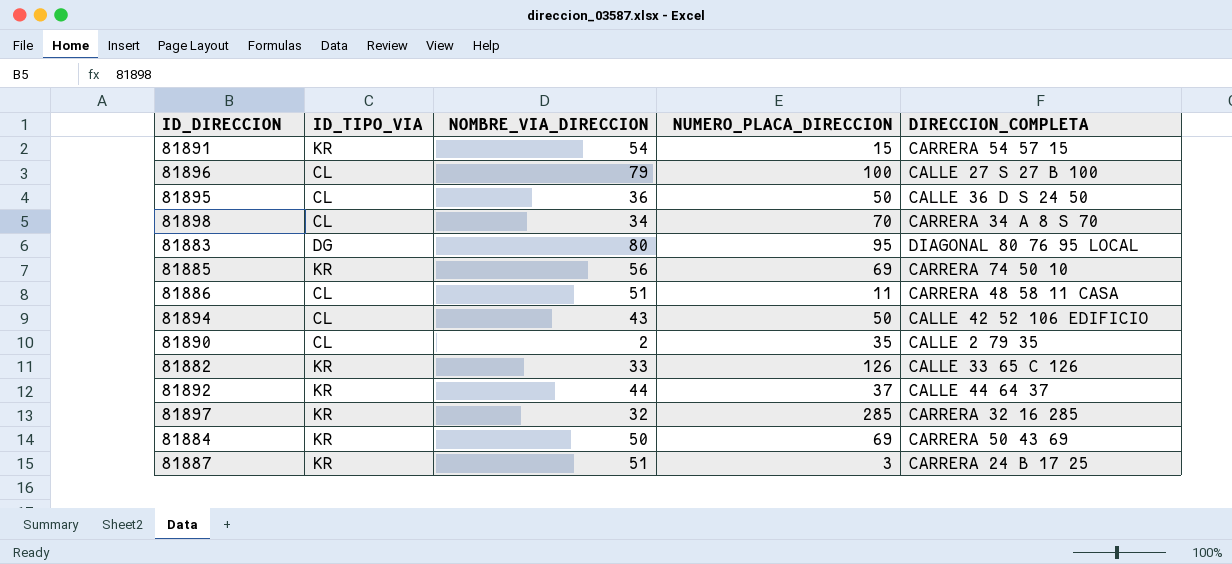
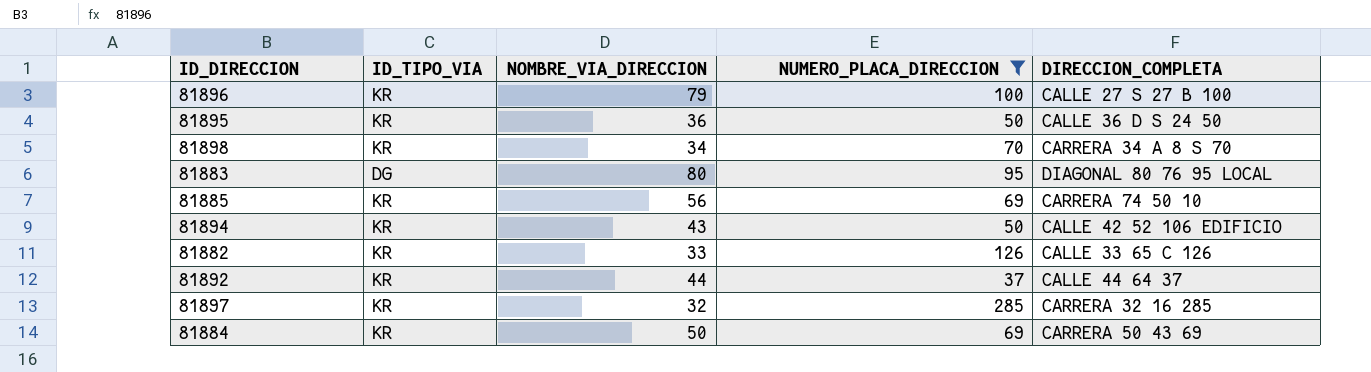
filter: none -> NUMERO_PLACA_DIRECCION >= 37
81896 | ID_TIPO_VIA: CL -> KR
81895 | ID_TIPO_VIA: CL -> KR
81898 | ID_TIPO_VIA: CL -> KR
81894 | ID_TIPO_VIA: CL -> KR

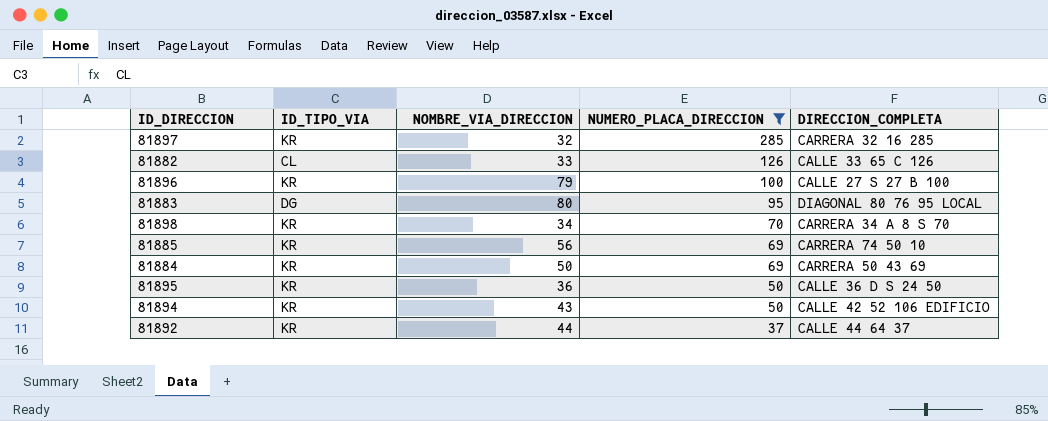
row order: none -> NUMERO_PLACA_DIRECCION descending
81882 | ID_TIPO_VIA: KR -> CL

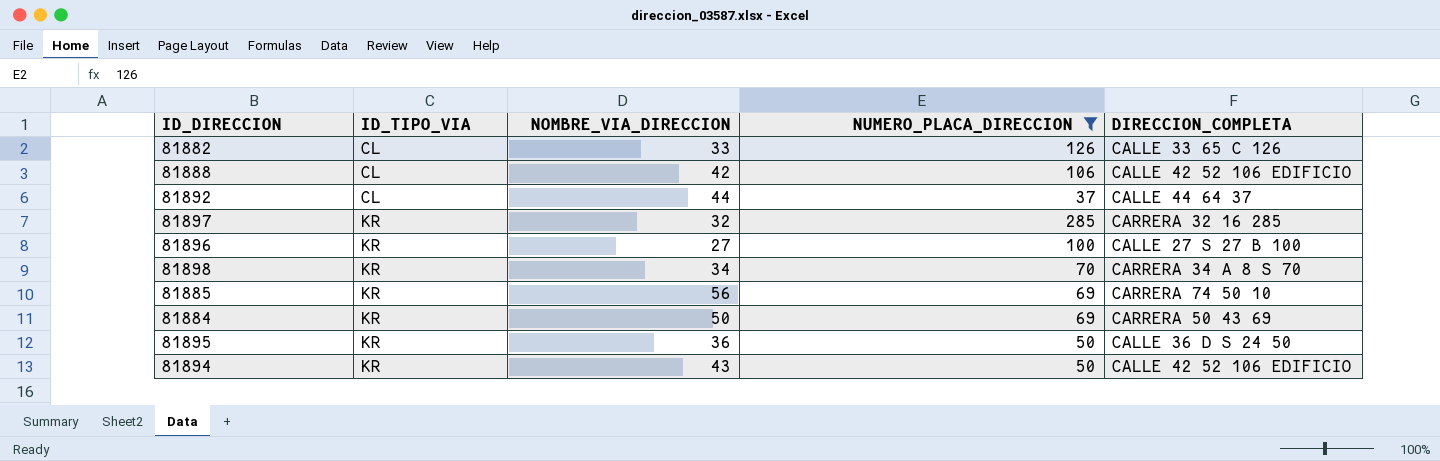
row order: NUMERO_PLACA_DIRECCION descending -> ID_TIPO_VIA ascending
row 81883: DG | 80 | 95 | DIAGONAL 80 76 95 LOCAL -> none
row 81888: none -> CL | 42 | 106 | CALLE 42 52 106 EDIFICIO
81892 | ID_TIPO_VIA: KR -> CL
81896 | NOMBRE_VIA_DIRECCION: 79 -> 27

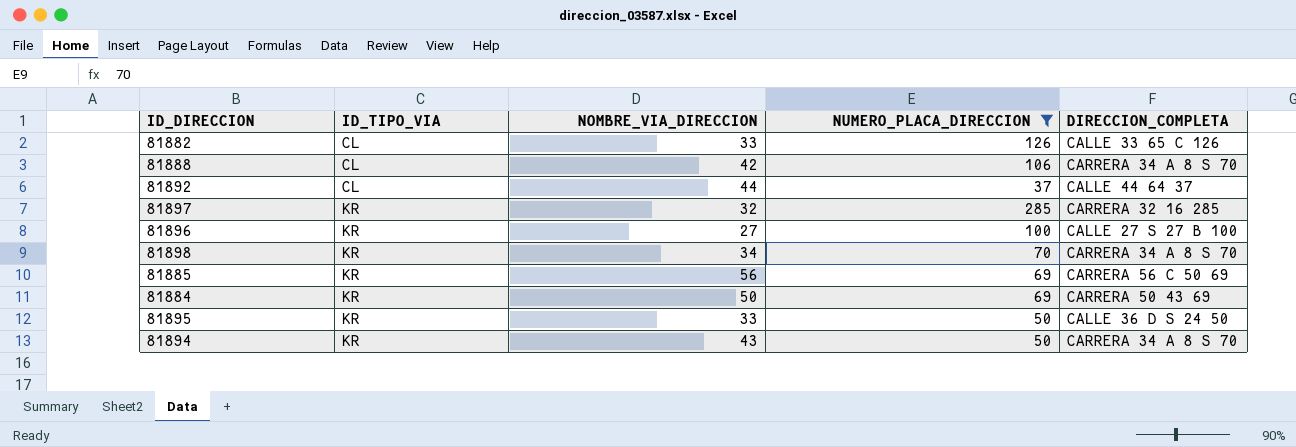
81888 | DIRECCION_COMPLETA: CALLE 42 52 106 EDIFICIO -> CARRERA 34 A 8 S 70
81885 | DIRECCION_COMPLETA: CARRERA 74 50 10 -> CARRERA 56 C 50 69
81895 | NOMBRE_VIA_DIRECCION: 36 -> 33
81894 | DIRECCION_COMPLETA: CALLE 42 52 106 EDIFICIO -> CARRERA 34 A 8 S 70

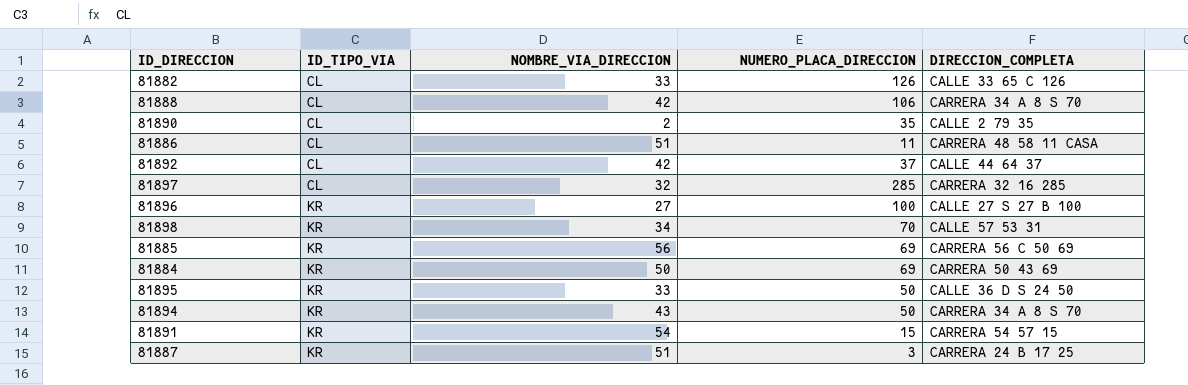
filter: NUMERO_PLACA_DIRECCION >= 37 -> none
81892 | NOMBRE_VIA_DIRECCION: 44 -> 42
81897 | ID_TIPO_VIA: KR -> CL
81898 | DIRECCION_COMPLETA: CARRERA 34 A 8 S 70 -> CALLE 57 53 31

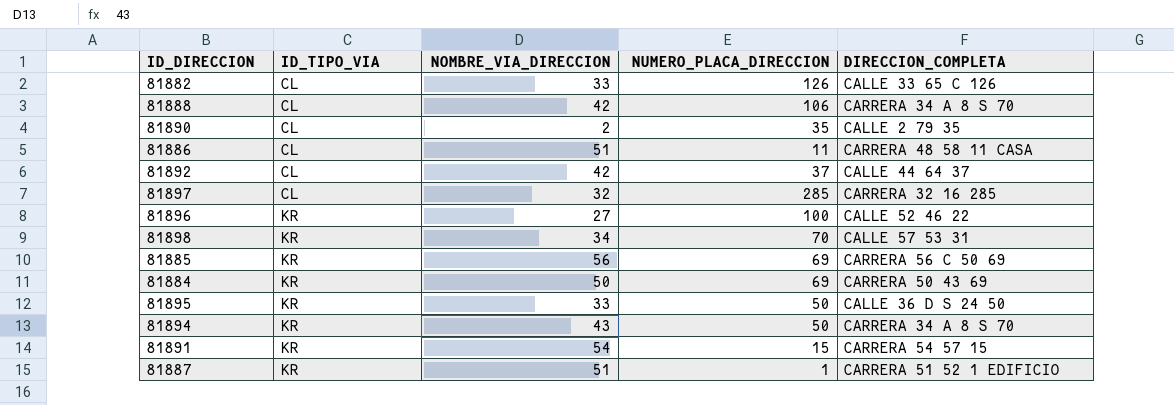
81896 | DIRECCION_COMPLETA: CALLE 27 S 27 B 100 -> CALLE 52 46 22
81887 | NUMERO_PLACA_DIRECCION: 3 -> 1
81887 | DIRECCION_COMPLETA: CARRERA 24 B 17 25 -> CARRERA 51 52 1 EDIFICIO

